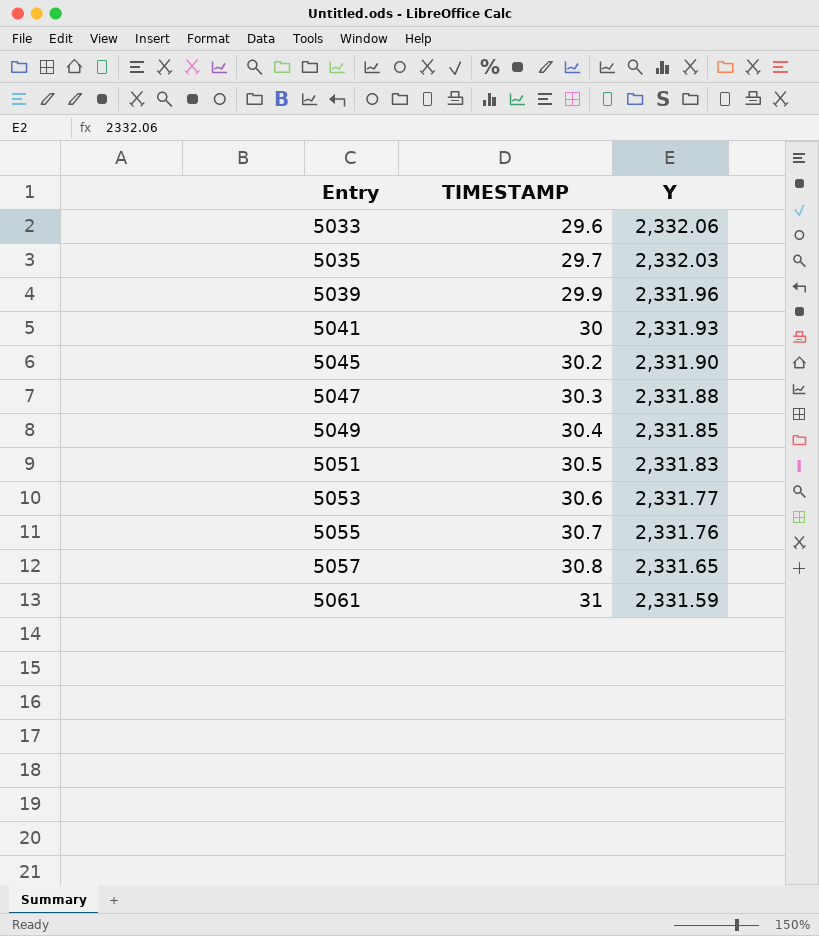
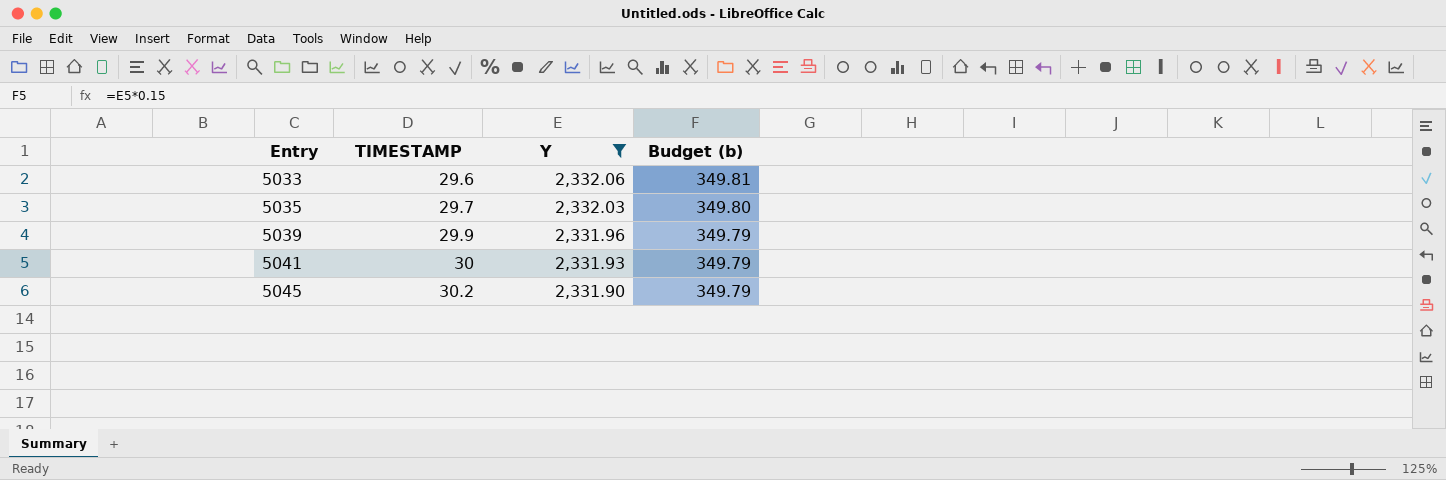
filter: none -> Y >= 2,331.90
column Budget (b) | formula: none -> [Y] * 0.15

